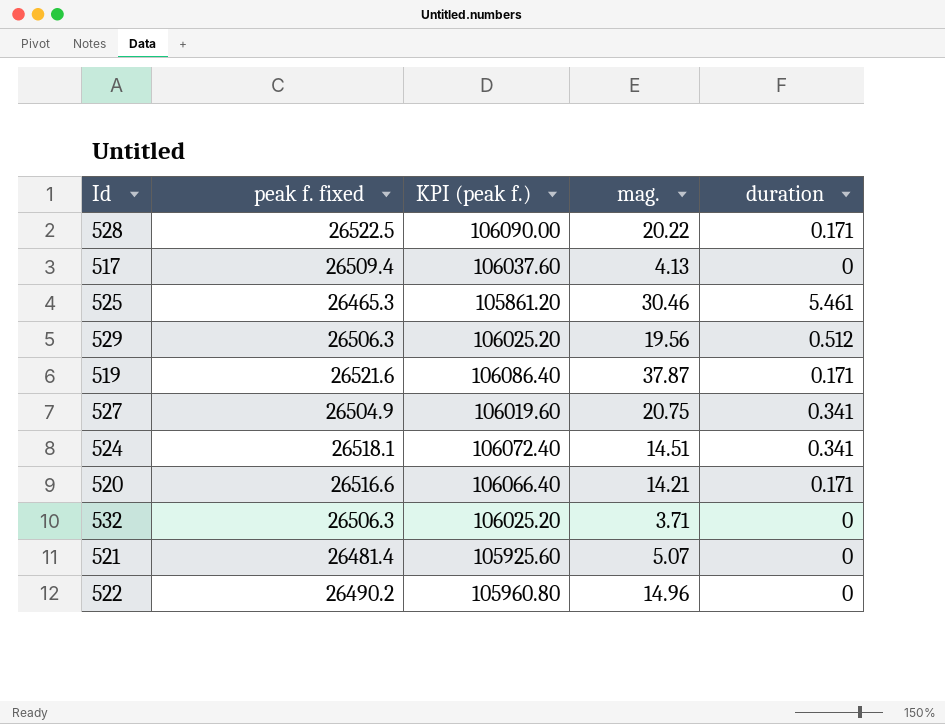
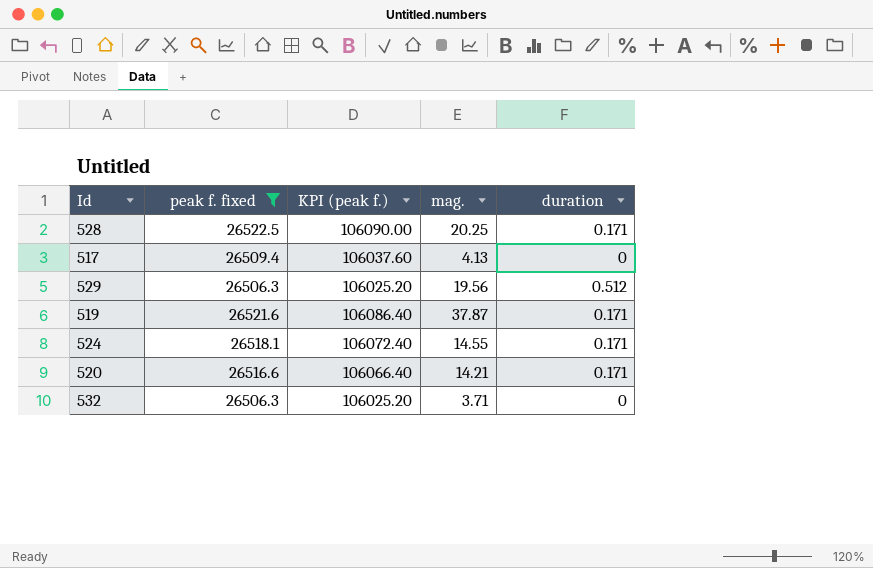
filter: none -> peak f. fixed >= 26506.3
528 | mag.: 20.22 -> 20.25
524 | mag.: 14.51 -> 14.55
524 | duration: 0.341 -> 0.171

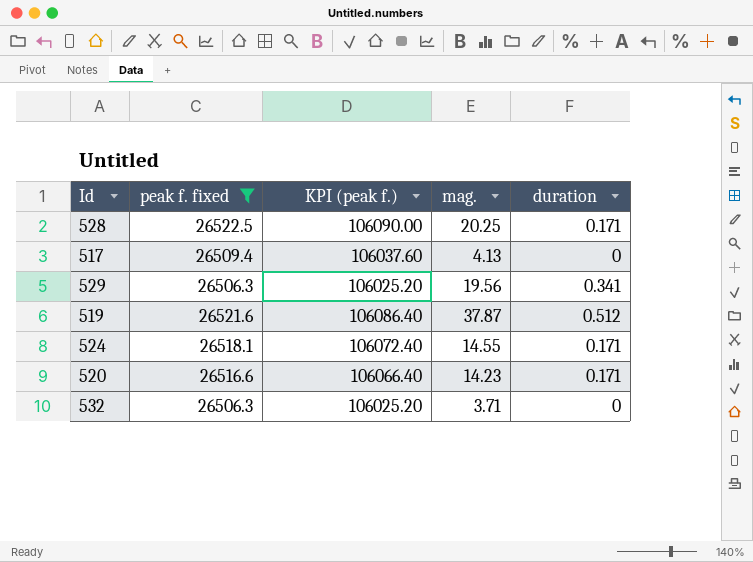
529 | duration: 0.512 -> 0.341
519 | duration: 0.171 -> 0.512
520 | mag.: 14.21 -> 14.23

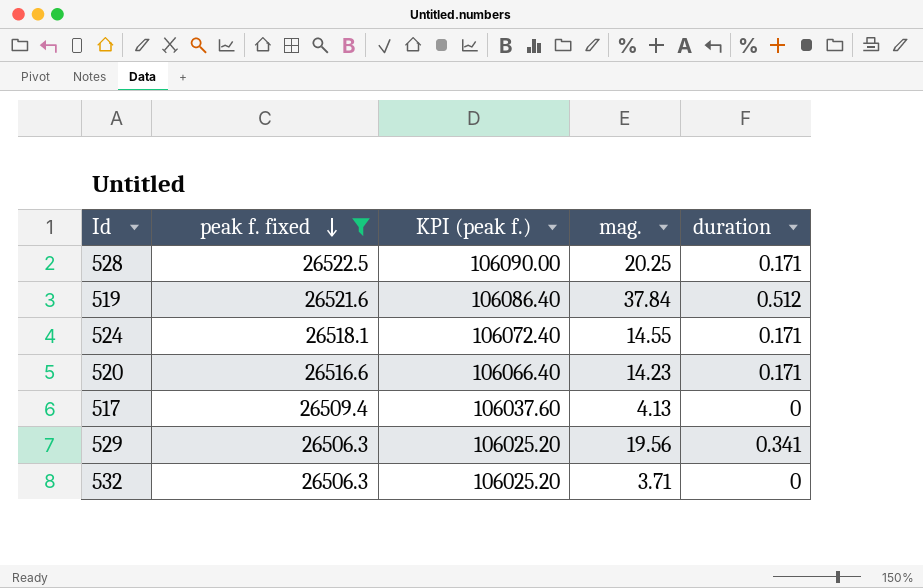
row order: none -> peak f. fixed descending
519 | mag.: 37.87 -> 37.84

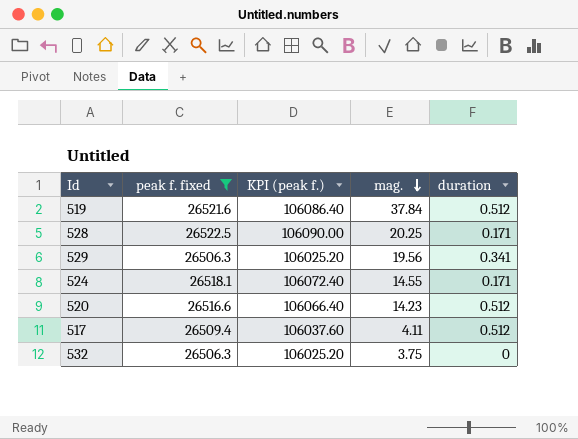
row order: peak f. fixed descending -> mag. descending
520 | duration: 0.171 -> 0.512
517 | mag.: 4.13 -> 4.11
517 | duration: 0 -> 0.512
532 | mag.: 3.71 -> 3.75

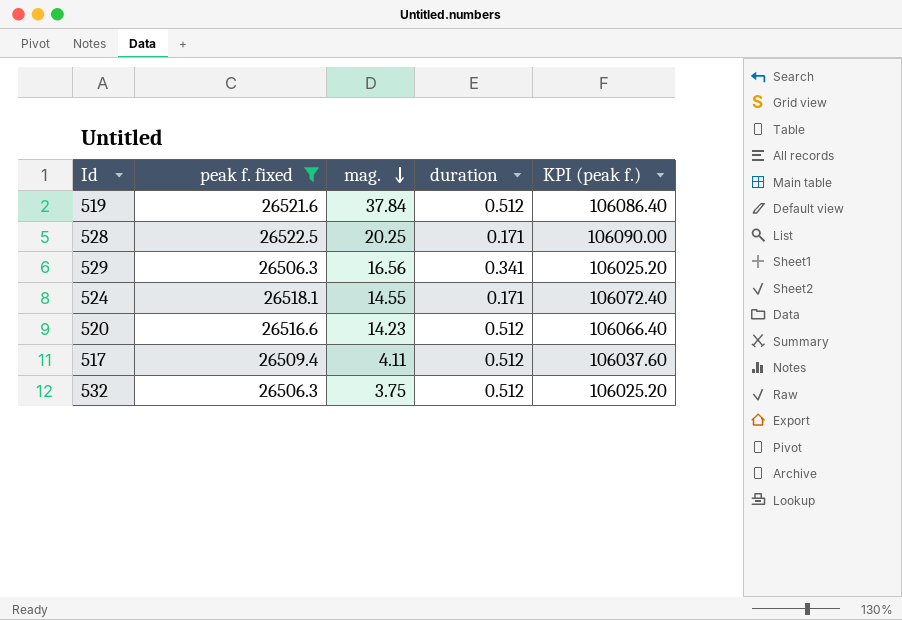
column KPI (peak f.) | position: 3 -> 5
529 | mag.: 19.56 -> 16.56
532 | duration: 0 -> 0.512

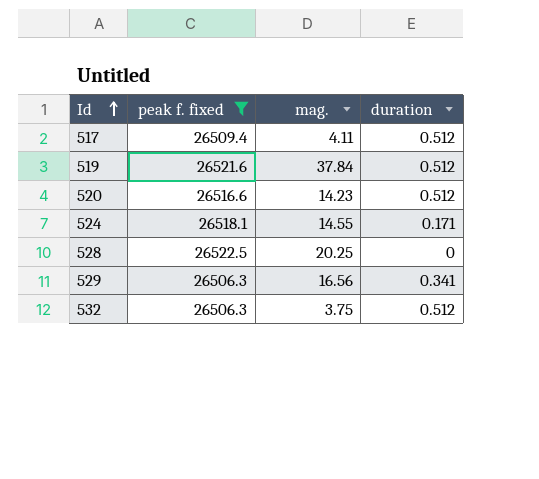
row order: mag. descending -> Id ascending
column KPI (peak f.) | formula: [peak f. fixed] * 4 -> none
528 | duration: 0.171 -> 0

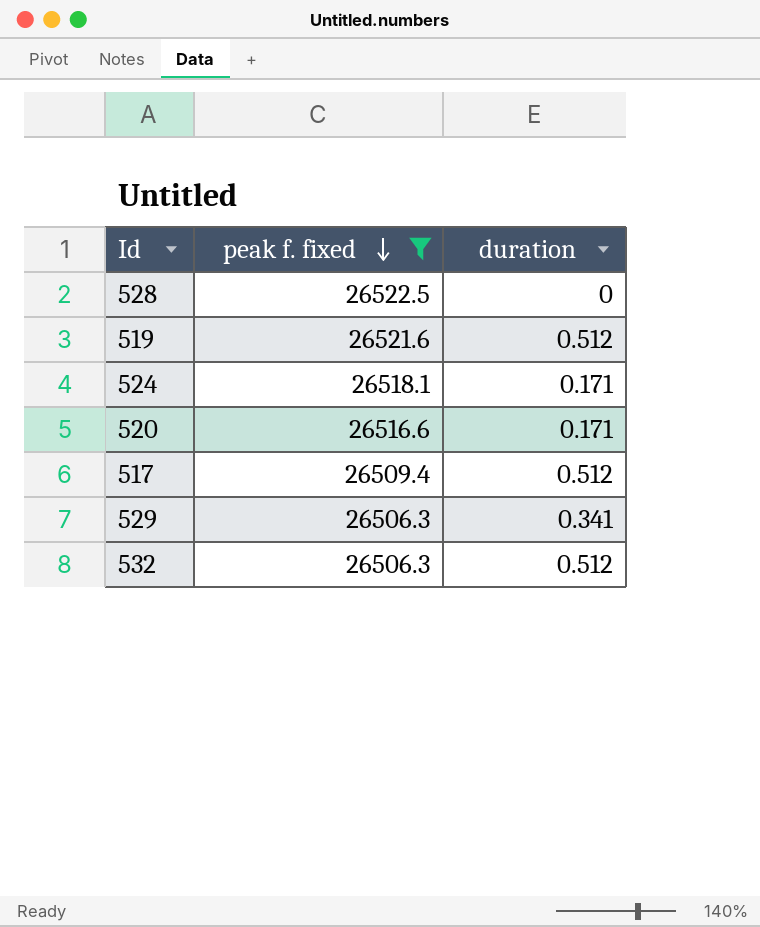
row order: Id ascending -> peak f. fixed descending
column mag. | position: 3 -> none
520 | duration: 0.512 -> 0.171

